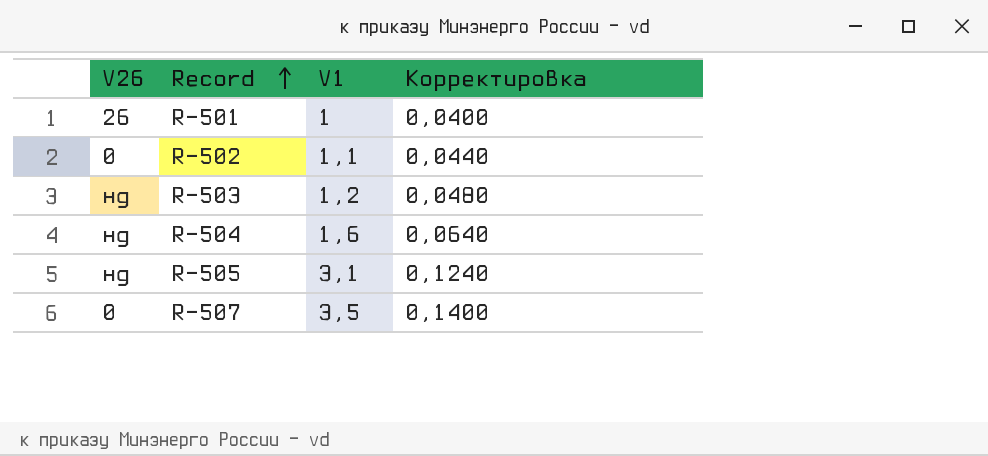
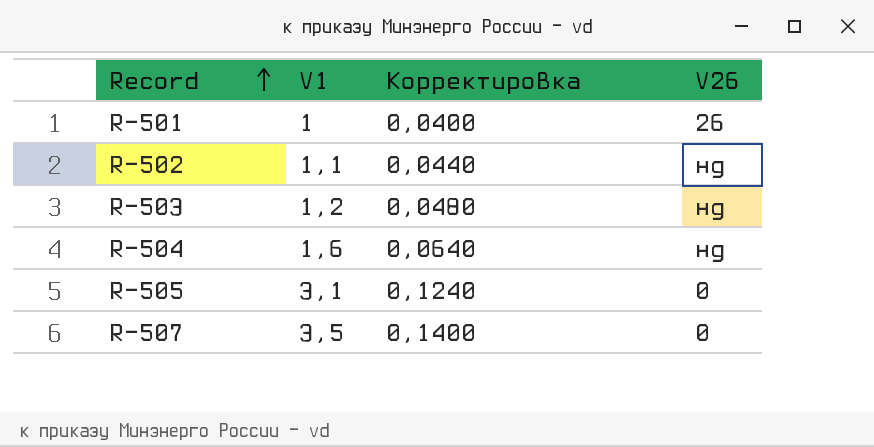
column V26 | position: 1 -> 4
R-502 | V26: 0 -> нд
R-505 | V26: нд -> 0

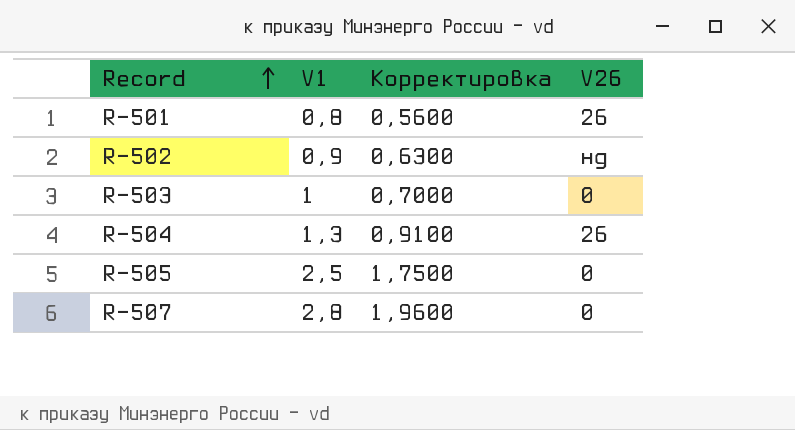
column Корректировка | formula: [V1] * 0,04 -> [V1] * 0,7
R-501 | V1: 1 -> 0,8
R-502 | V1: 1,1 -> 0,9
R-503 | V1: 1,2 -> 1
R-503 | V26: нд -> 0
R-504 | V1: 1,6 -> 1,3
R-504 | V26: нд -> 26
R-505 | V1: 3,1 -> 2,5
R-507 | V1: 3,5 -> 2,8

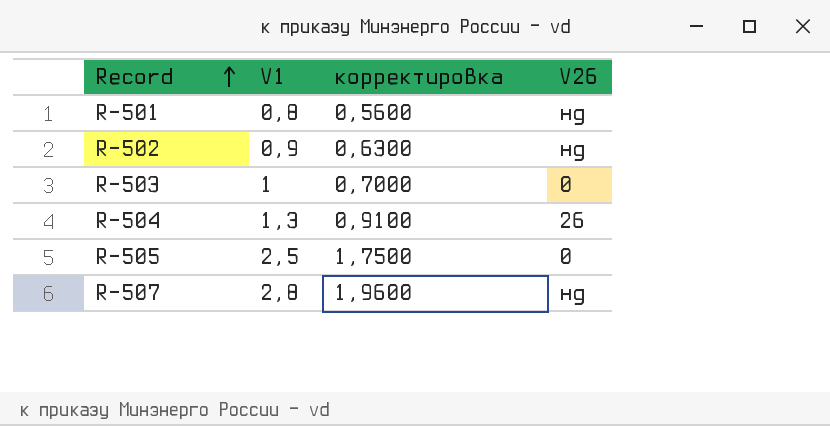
column name: Корректировка -> корректировка
R-501 | V26: 26 -> нд
R-507 | V26: 0 -> нд

